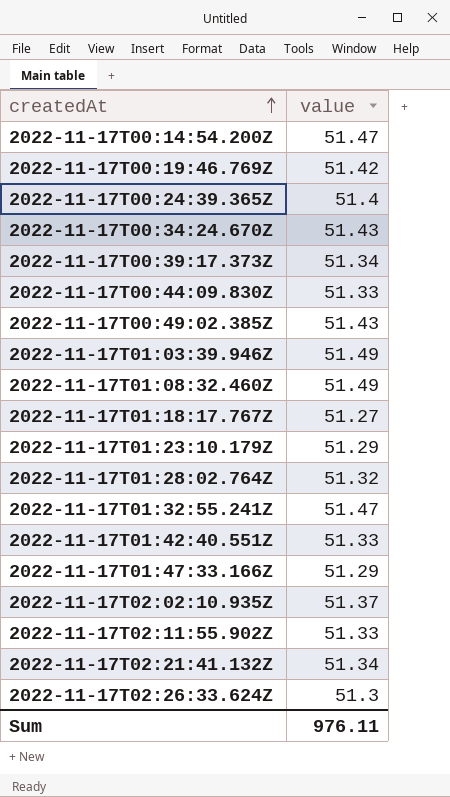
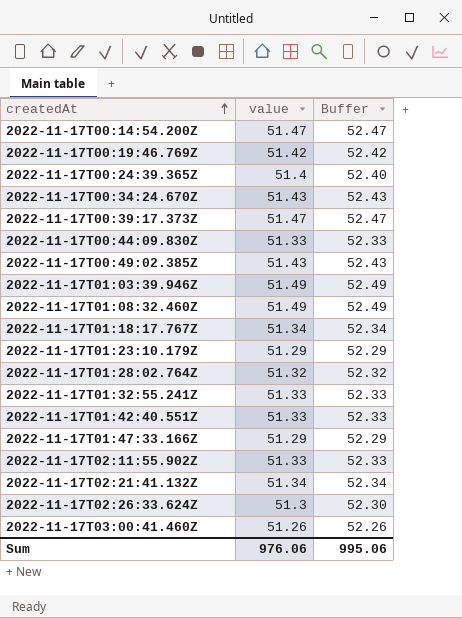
column Buffer | formula: none -> [value] + 1
row 2022-11-17T02:02:10.935Z: 51.37 -> none
2022-11-17T00:39:17.373Z | value: 51.34 -> 51.47
2022-11-17T01:18:17.767Z | value: 51.27 -> 51.34
2022-11-17T01:32:55.241Z | value: 51.47 -> 51.33
row 2022-11-17T03:00:41.460Z: none -> 51.26 | 52.26
Sum | value: 976.11 -> 976.06

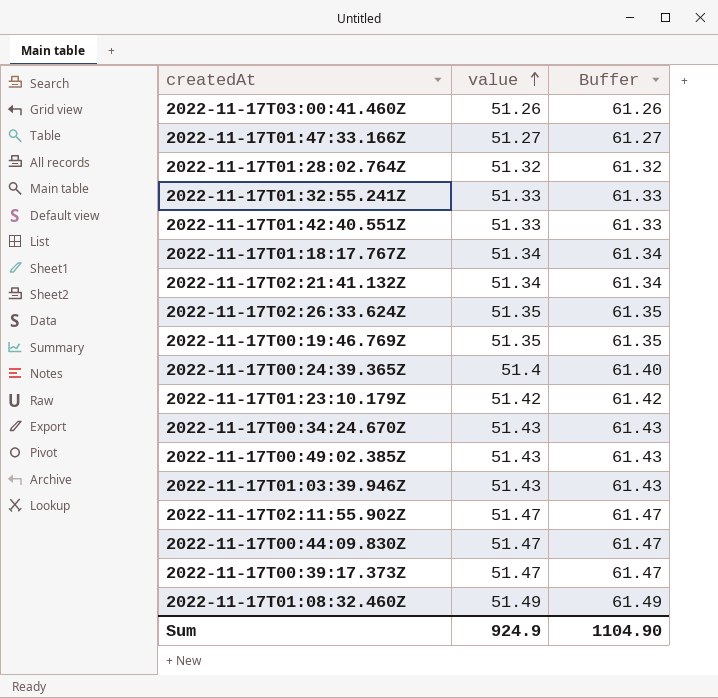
row order: createdAt ascending -> value ascending
column Buffer | formula: [value] + 1 -> [value] + 10
row 2022-11-17T00:14:54.200Z: 51.47 | 52.47 -> none
2022-11-17T01:47:33.166Z | value: 51.29 -> 51.27
2022-11-17T02:26:33.624Z | value: 51.3 -> 51.35
2022-11-17T00:19:46.769Z | value: 51.42 -> 51.35
2022-11-17T01:23:10.179Z | value: 51.29 -> 51.42
2022-11-17T01:03:39.946Z | value: 51.49 -> 51.43
2022-11-17T02:11:55.902Z | value: 51.33 -> 51.47
2022-11-17T00:44:09.830Z | value: 51.33 -> 51.47
Sum | value: 976.06 -> 924.9
Sum | Buffer: 995.06 -> 1104.90

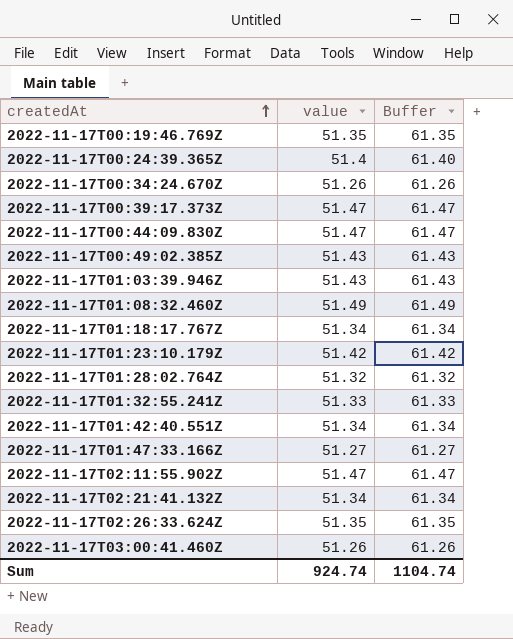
row order: value ascending -> createdAt ascending
2022-11-17T00:34:24.670Z | value: 51.43 -> 51.26
2022-11-17T00:34:24.670Z | Buffer: 61.43 -> 61.26
2022-11-17T01:42:40.551Z | value: 51.33 -> 51.34
2022-11-17T01:42:40.551Z | Buffer: 61.33 -> 61.34
Sum | value: 924.9 -> 924.74
Sum | Buffer: 1104.90 -> 1104.74

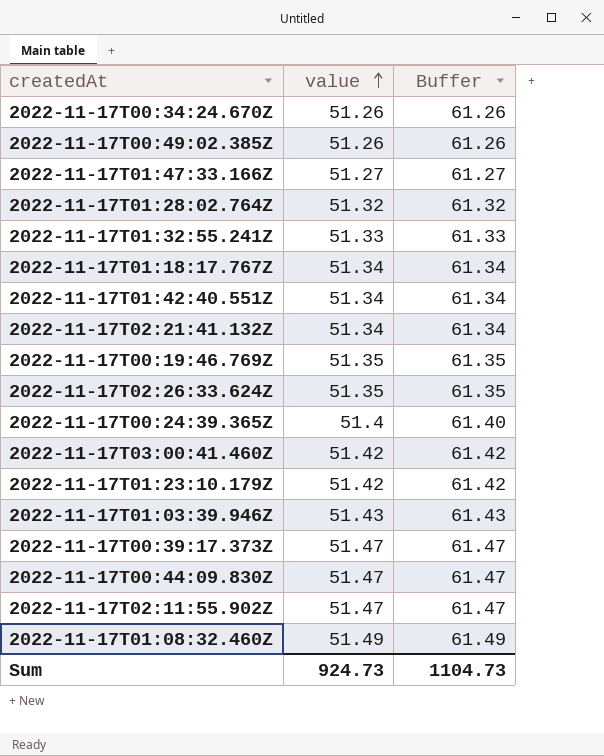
row order: createdAt ascending -> value ascending
2022-11-17T00:49:02.385Z | value: 51.43 -> 51.26
2022-11-17T00:49:02.385Z | Buffer: 61.43 -> 61.26
2022-11-17T03:00:41.460Z | value: 51.26 -> 51.42
2022-11-17T03:00:41.460Z | Buffer: 61.26 -> 61.42
Sum | value: 924.74 -> 924.73
Sum | Buffer: 1104.74 -> 1104.73

